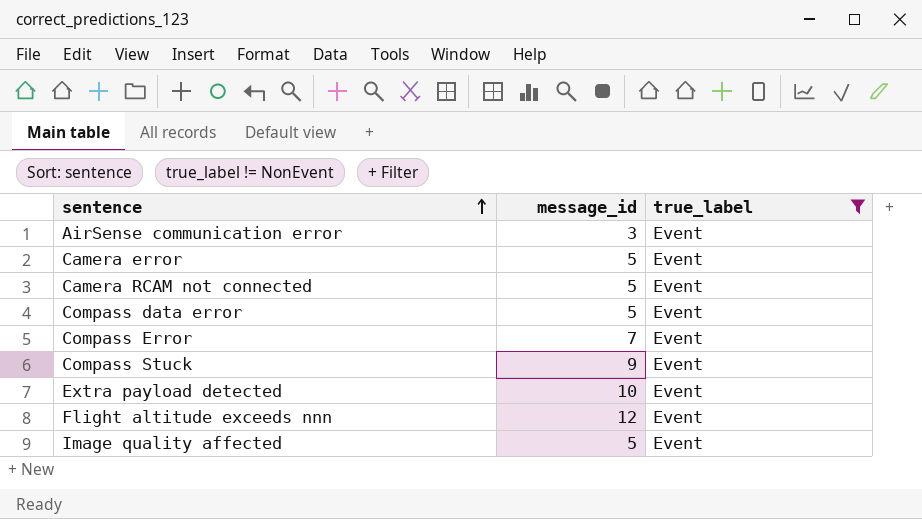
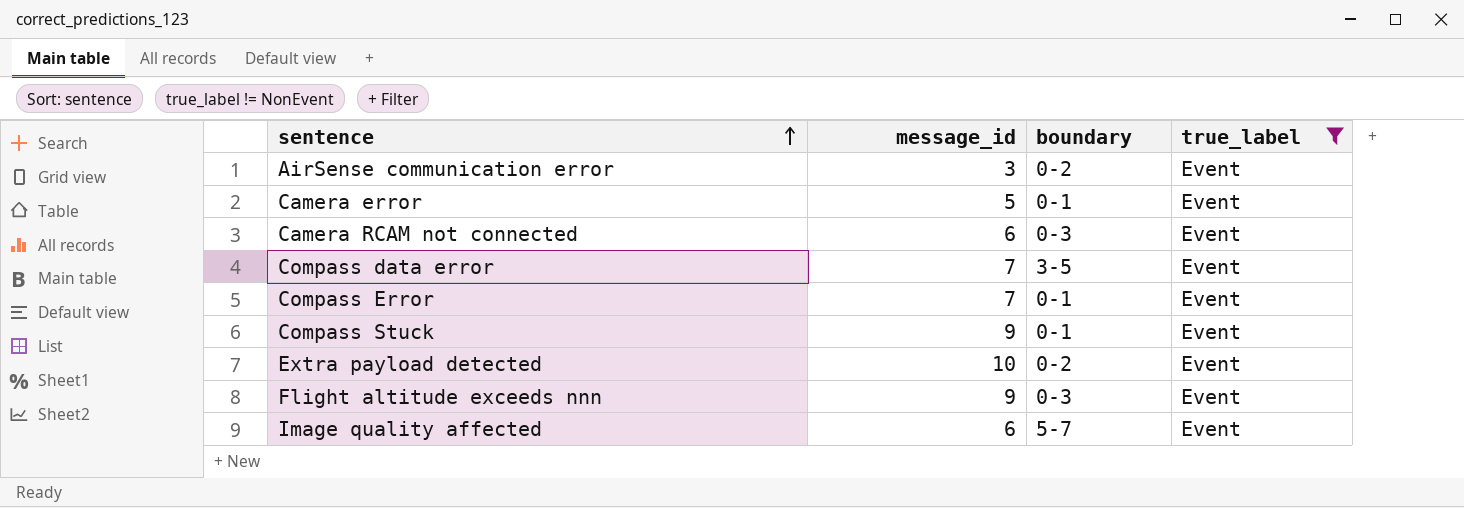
column boundary | position: none -> 3
Camera RCAM not connected | message_id: 5 -> 6
Compass data error | message_id: 5 -> 7
Flight altitude exceeds nnn | message_id: 12 -> 9
Image quality affected | message_id: 5 -> 6

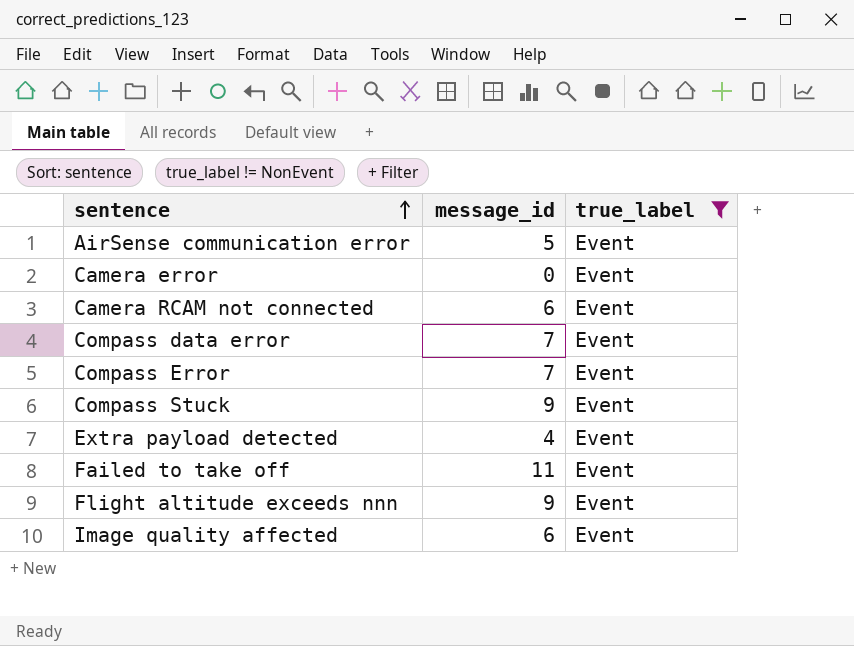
column boundary | position: 3 -> none
AirSense communication error | message_id: 3 -> 5
Camera error | message_id: 5 -> 0
Extra payload detected | message_id: 10 -> 4
row Failed to take off: none -> 11 | Event

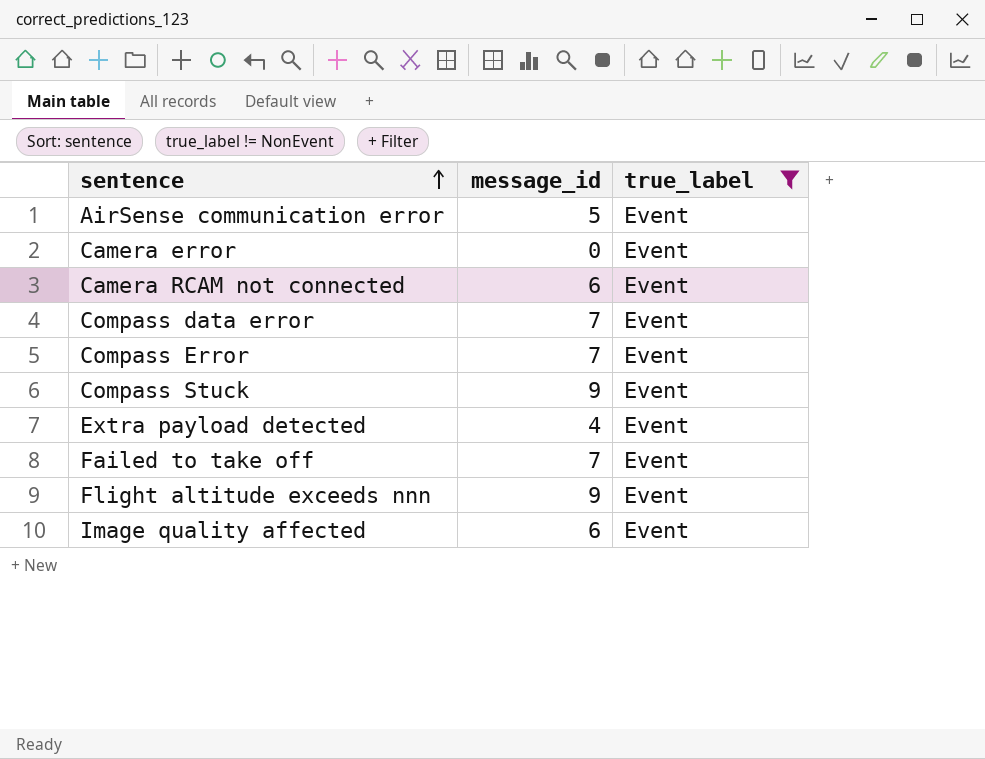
Failed to take off | message_id: 11 -> 7

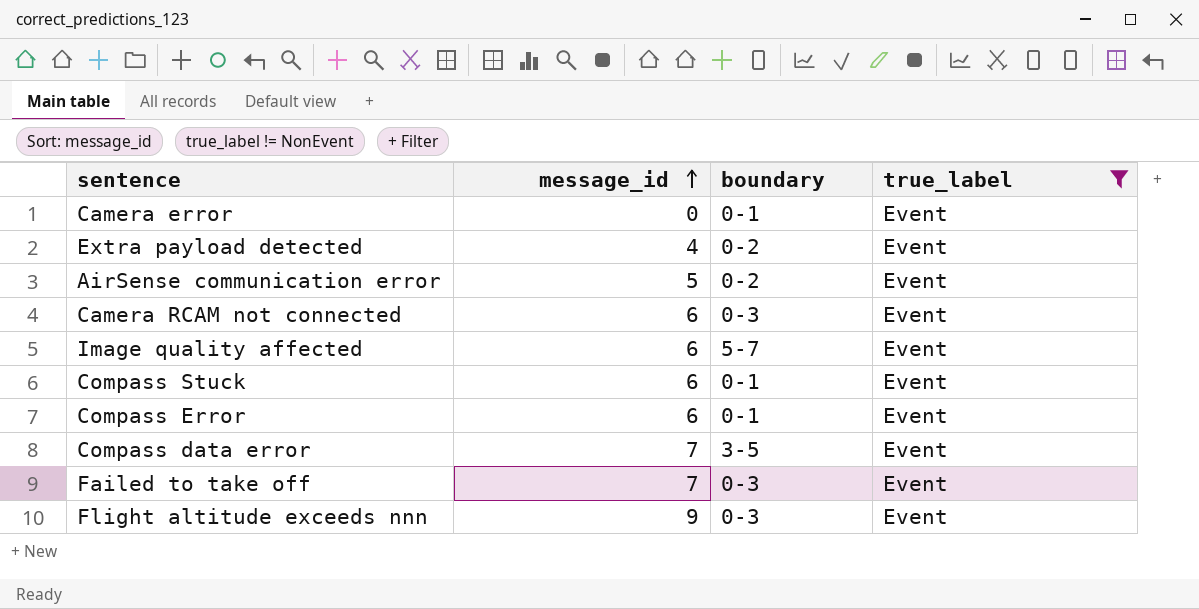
row order: sentence ascending -> message_id ascending
column boundary | position: none -> 3
Compass Stuck | message_id: 9 -> 6
Compass Error | message_id: 7 -> 6

